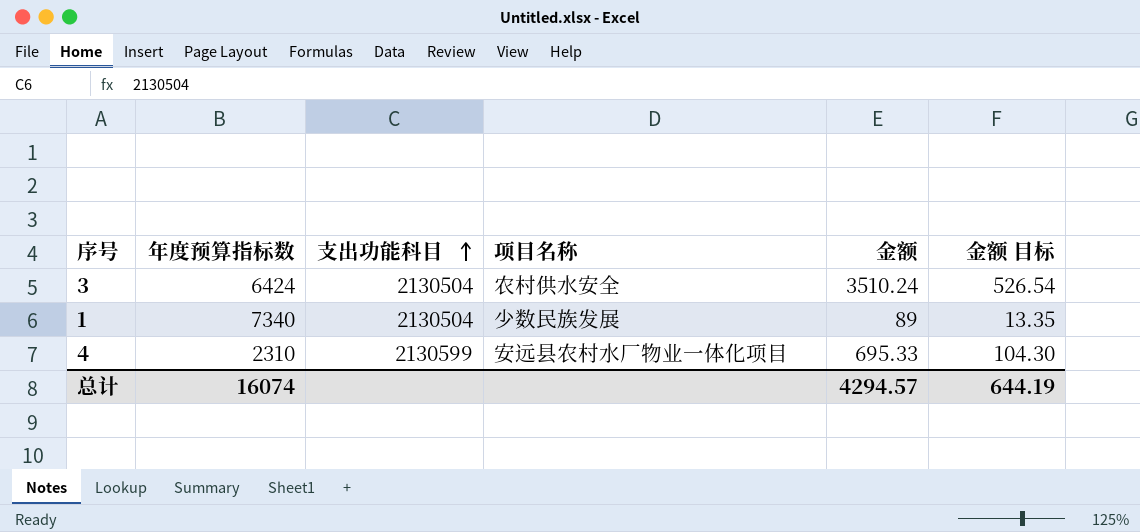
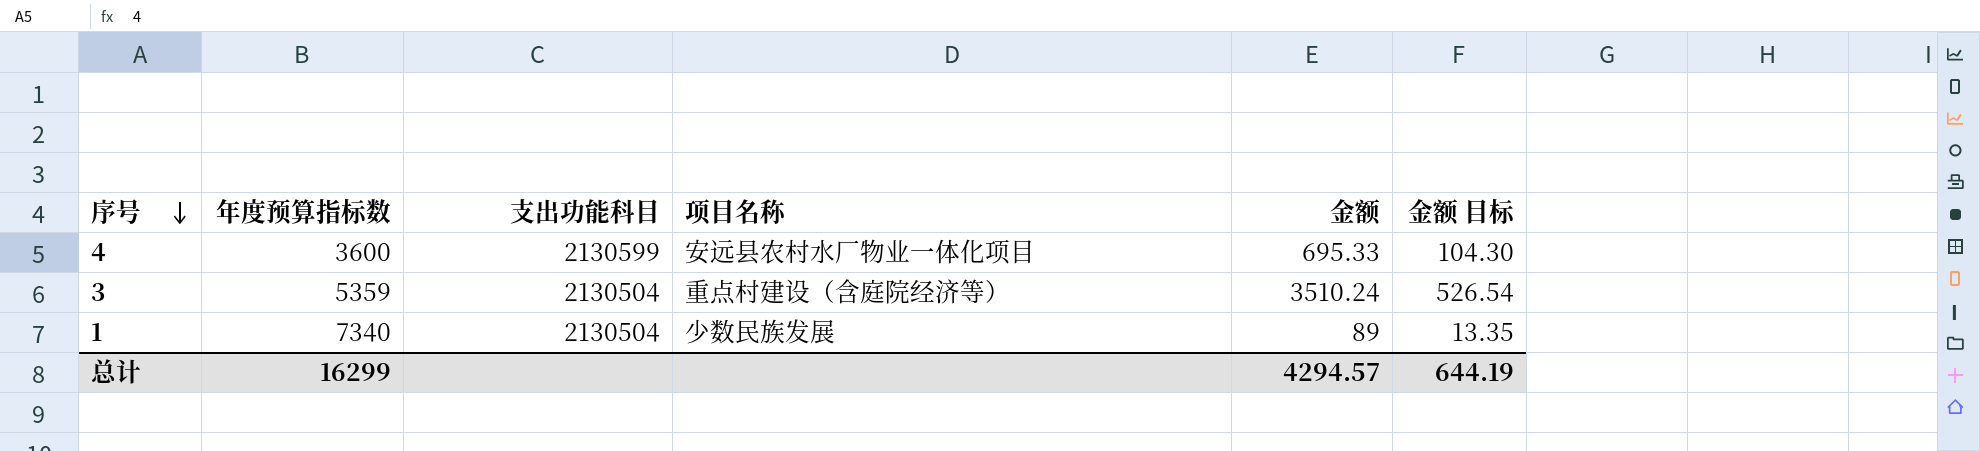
row order: 支出功能科目 ascending -> 序号 descending
4 | 年度预算指标数: 2310 -> 3600
3 | 年度预算指标数: 6424 -> 5359
3 | 项目名称: 农村供水安全 -> 重点村建设（含庭院经济等）
总计 | 年度预算指标数: 16074 -> 16299

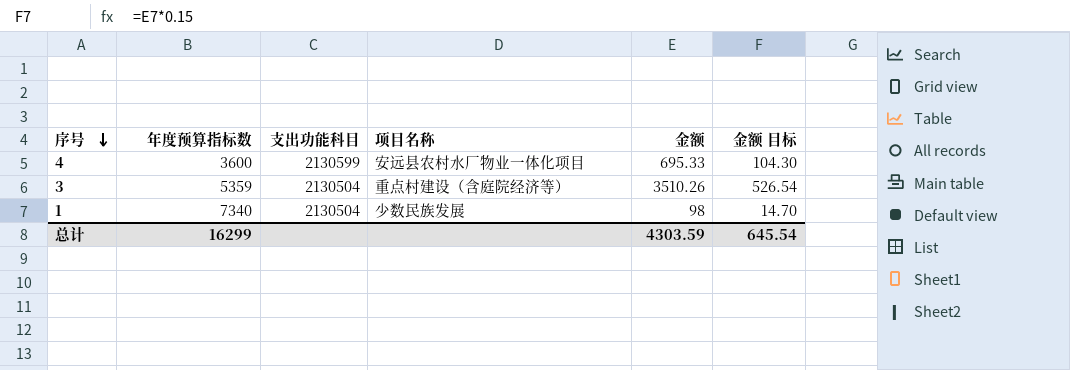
3 | 金额: 3510.24 -> 3510.26
1 | 金额: 89 -> 98
1 | 金额 目标: 13.35 -> 14.70
总计 | 金额: 4294.57 -> 4303.59
总计 | 金额 目标: 644.19 -> 645.54

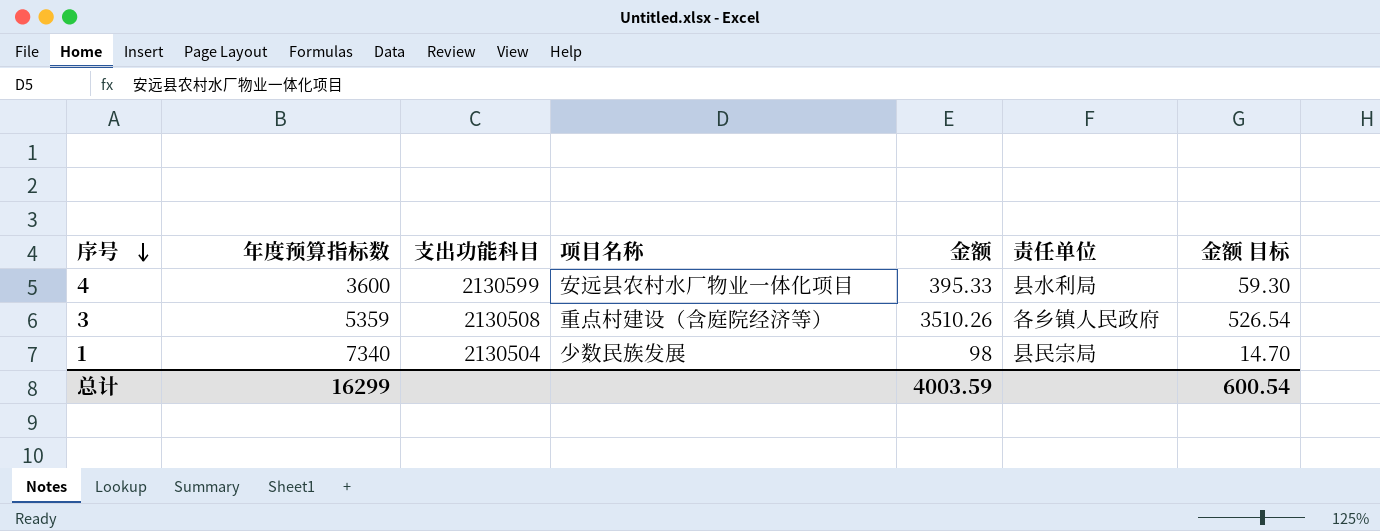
column 责任单位 | position: none -> 6
4 | 金额: 695.33 -> 395.33
4 | 金额 目标: 104.30 -> 59.30
3 | 支出功能科目: 2130504 -> 2130508
总计 | 金额: 4303.59 -> 4003.59
总计 | 金额 目标: 645.54 -> 600.54

